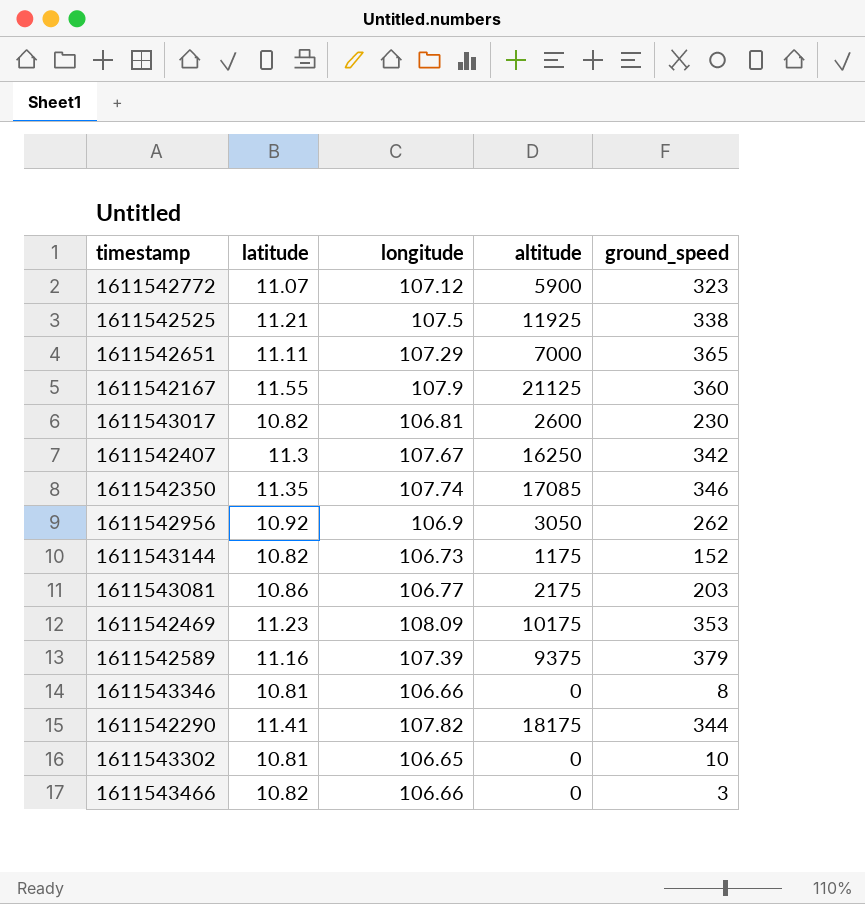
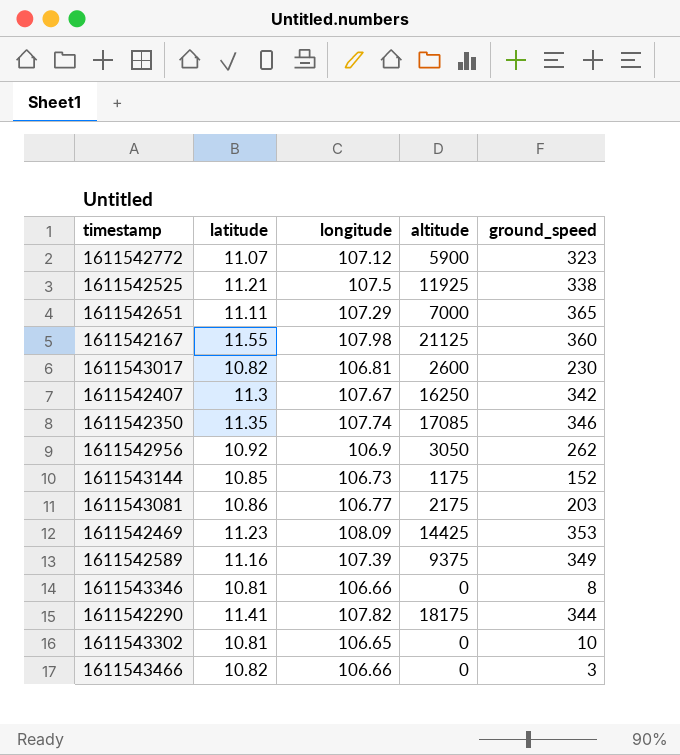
1611542167 | longitude: 107.9 -> 107.98
1611543144 | latitude: 10.82 -> 10.85
1611542469 | altitude: 10175 -> 14425
1611542589 | ground_speed: 379 -> 349

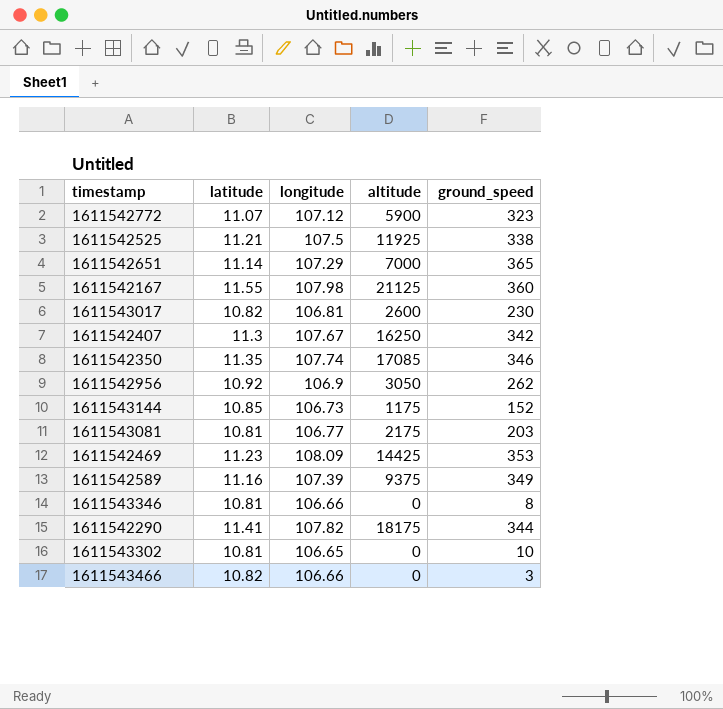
1611542651 | latitude: 11.11 -> 11.14
1611543081 | latitude: 10.86 -> 10.81

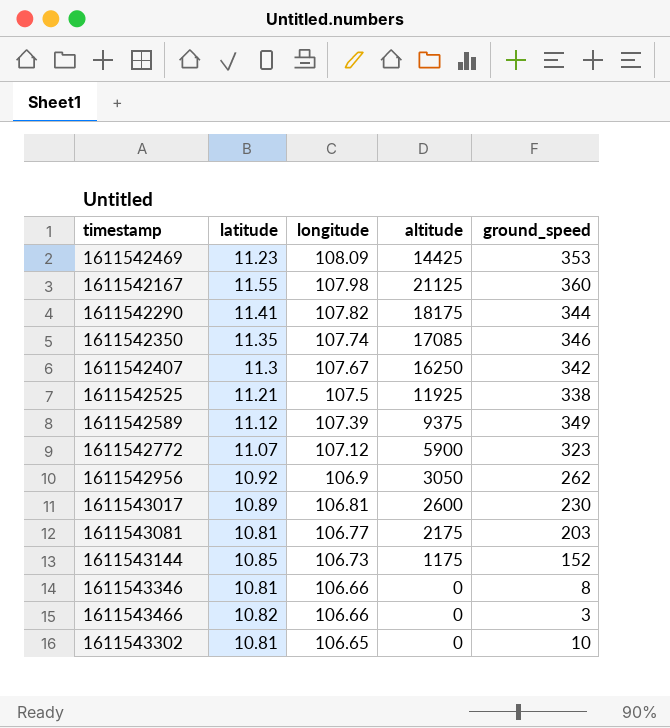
row order: none -> longitude descending
row 1611542651: 11.14 | 107.29 | 7000 | 365 -> none
1611542589 | latitude: 11.16 -> 11.12
1611543017 | latitude: 10.82 -> 10.89

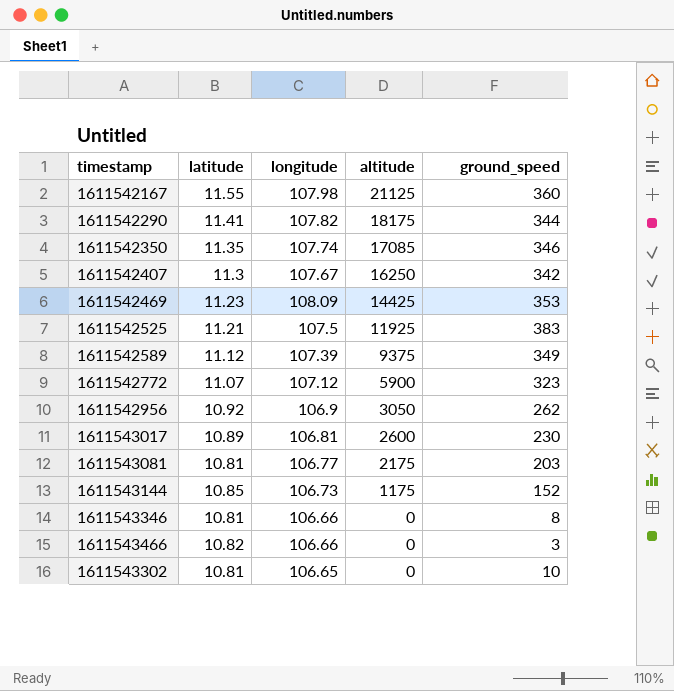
row order: longitude descending -> altitude descending
1611542525 | ground_speed: 338 -> 383

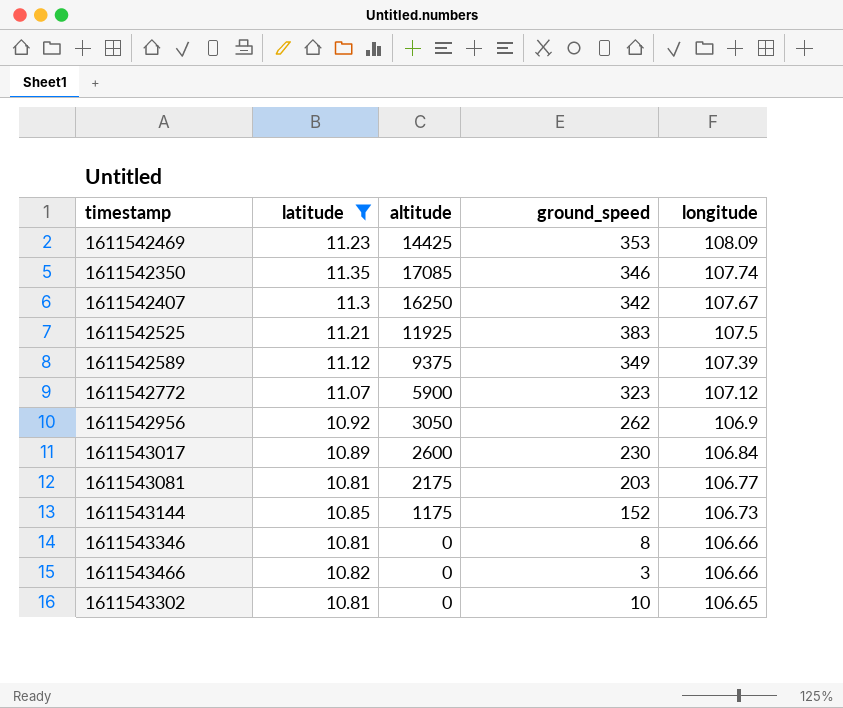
filter: none -> latitude <= 11.35
row order: altitude descending -> longitude descending
column longitude | position: 3 -> 5
1611543017 | longitude: 106.81 -> 106.84

